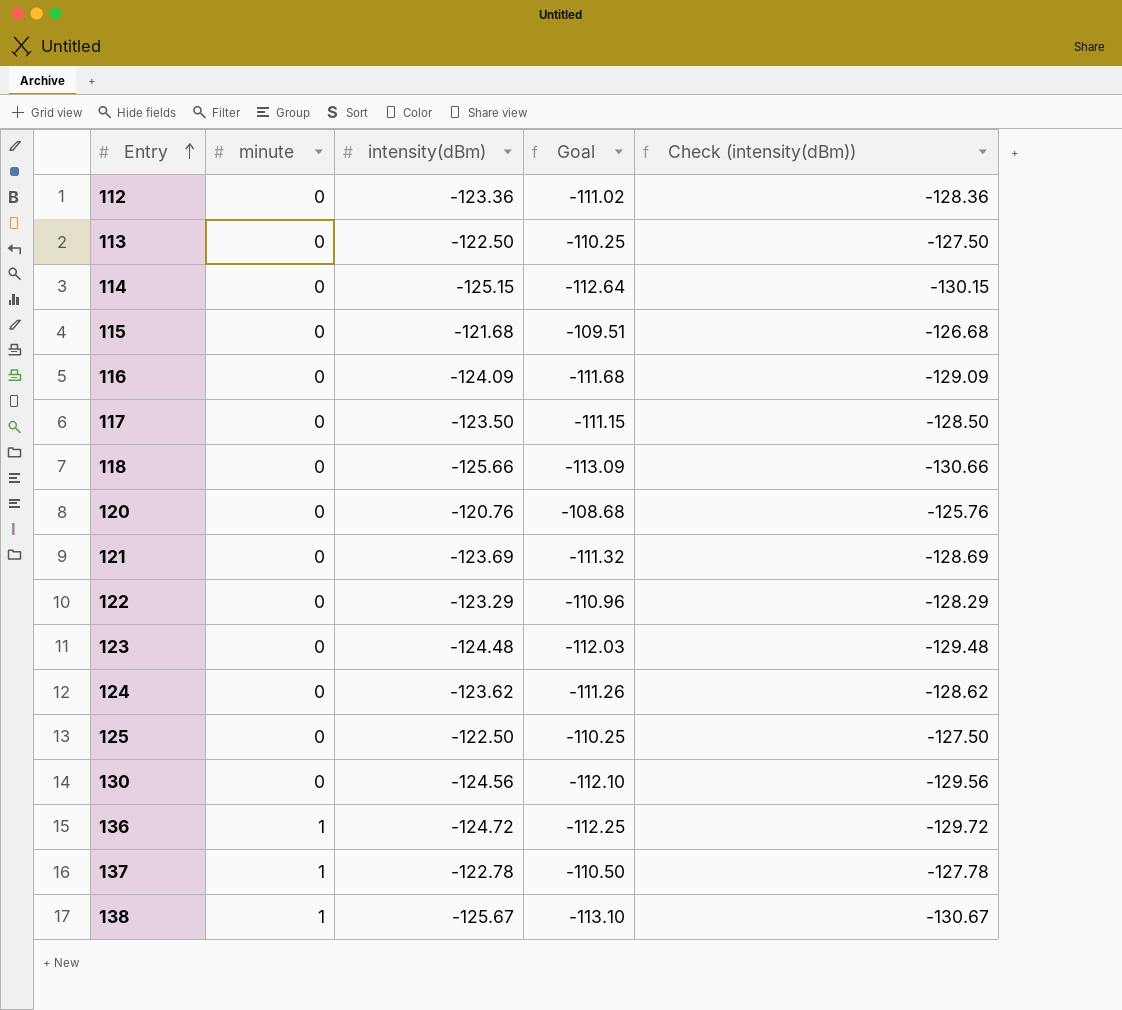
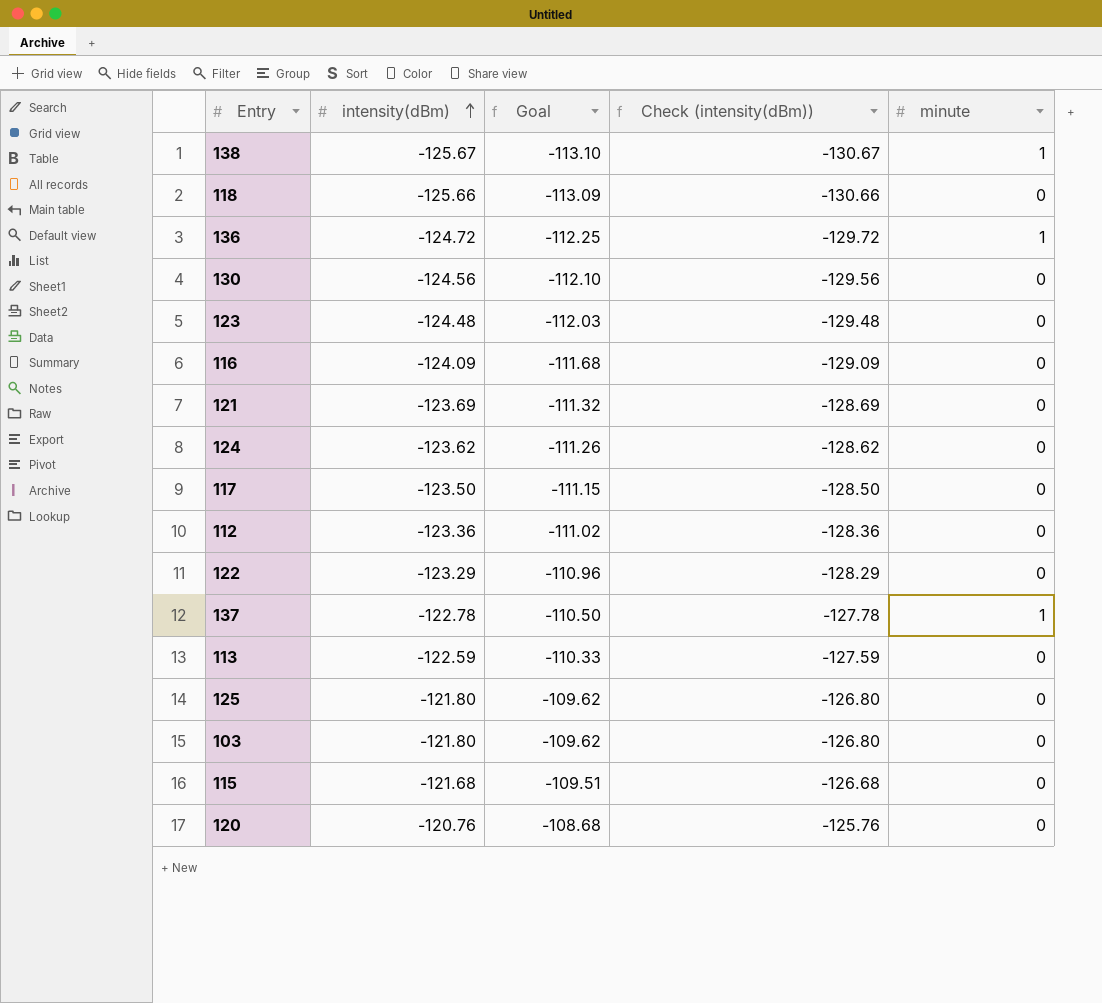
row order: Entry ascending -> intensity(dBm) ascending
column minute | position: 2 -> 5
row 114: 0 | -125.15 | -112.64 | -130.15 -> none
113 | intensity(dBm): -122.50 -> -122.59
113 | Goal: -110.25 -> -110.33
113 | Check (intensity(dBm)): -127.50 -> -127.59
125 | intensity(dBm): -122.50 -> -121.80
125 | Goal: -110.25 -> -109.62
125 | Check (intensity(dBm)): -127.50 -> -126.80
row 103: none -> -121.80 | -109.62 | -126.80 | 0

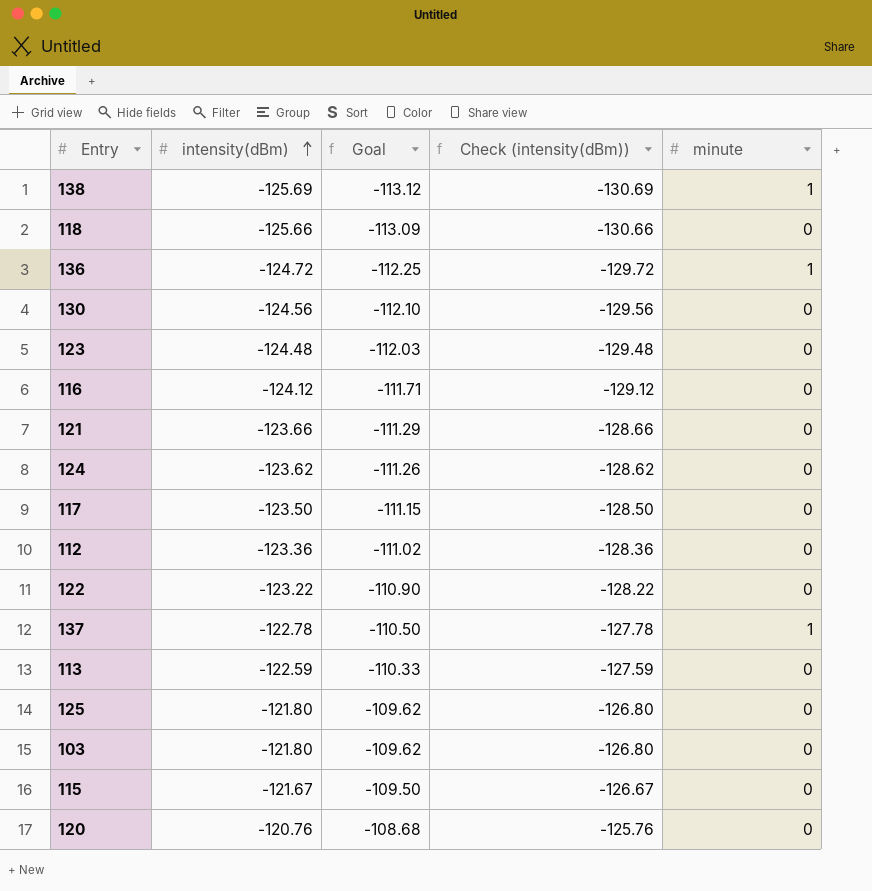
138 | intensity(dBm): -125.67 -> -125.69
138 | Goal: -113.10 -> -113.12
138 | Check (intensity(dBm)): -130.67 -> -130.69
116 | intensity(dBm): -124.09 -> -124.12
116 | Goal: -111.68 -> -111.71
116 | Check (intensity(dBm)): -129.09 -> -129.12
121 | intensity(dBm): -123.69 -> -123.66
121 | Goal: -111.32 -> -111.29
121 | Check (intensity(dBm)): -128.69 -> -128.66
122 | intensity(dBm): -123.29 -> -123.22
122 | Goal: -110.96 -> -110.90
122 | Check (intensity(dBm)): -128.29 -> -128.22
115 | intensity(dBm): -121.68 -> -121.67
115 | Goal: -109.51 -> -109.50
115 | Check (intensity(dBm)): -126.68 -> -126.67

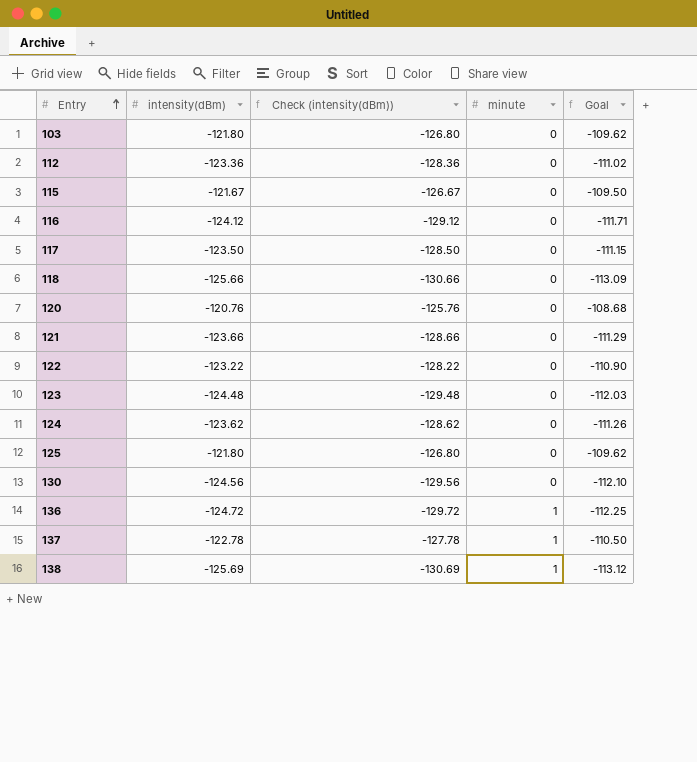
row order: intensity(dBm) ascending -> Entry ascending
column Goal | position: 3 -> 5
row 113: -122.59 | -110.33 | -127.59 | 0 -> none

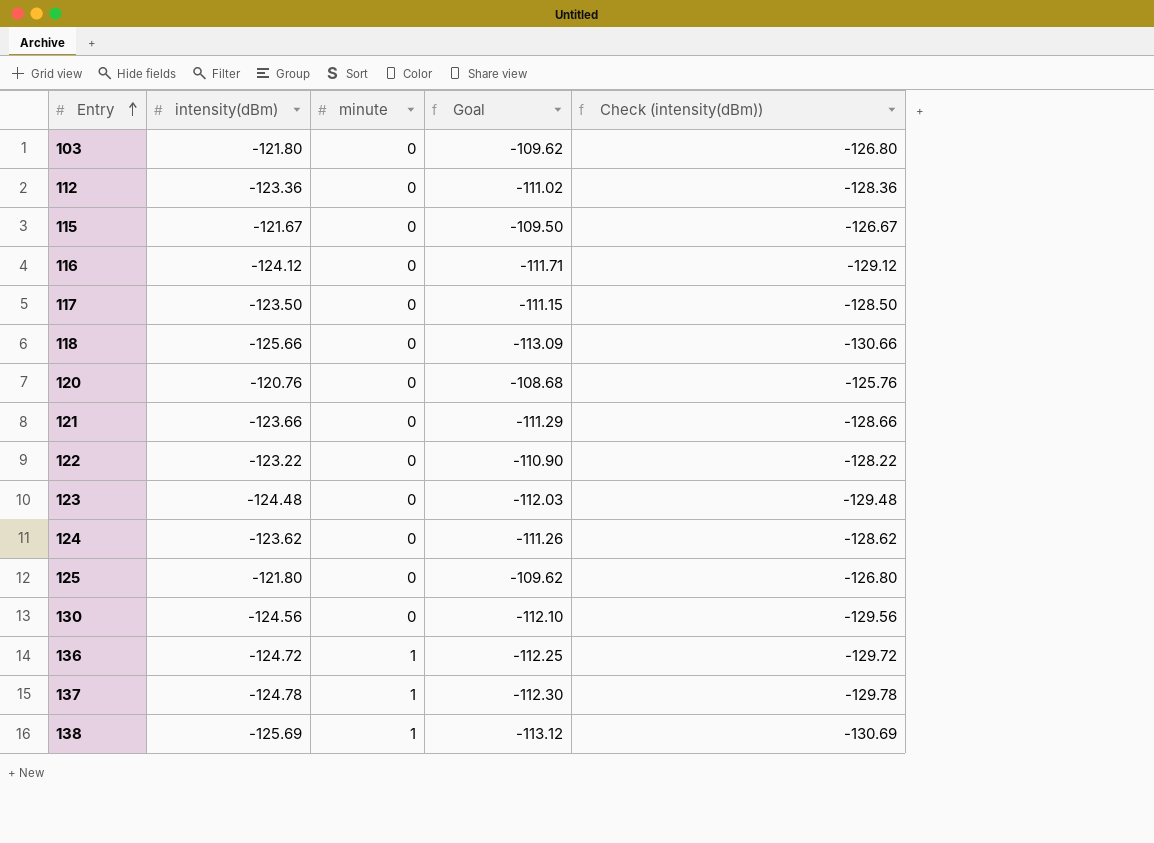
column Check (intensity(dBm)) | position: 3 -> 5
137 | intensity(dBm): -122.78 -> -124.78
137 | Goal: -110.50 -> -112.30
137 | Check (intensity(dBm)): -127.78 -> -129.78

